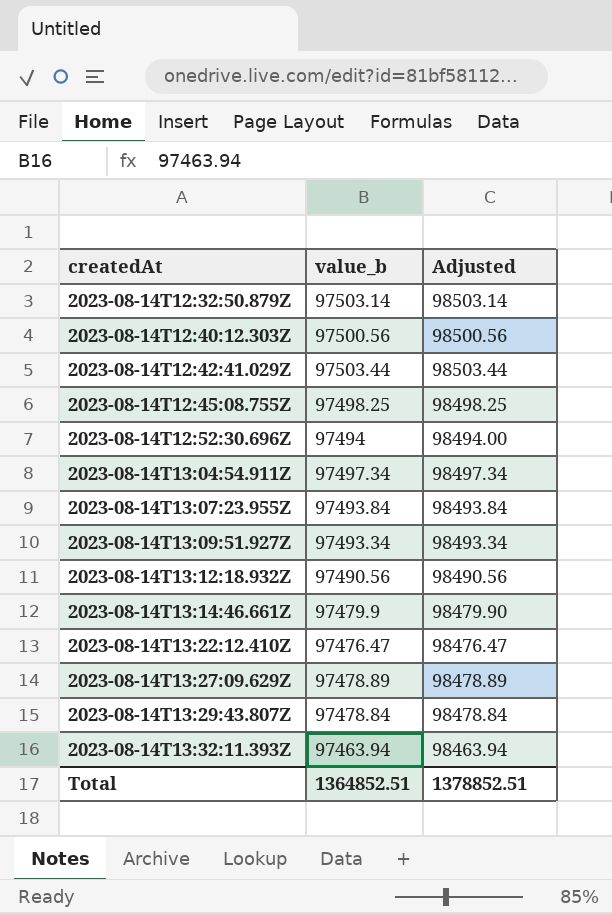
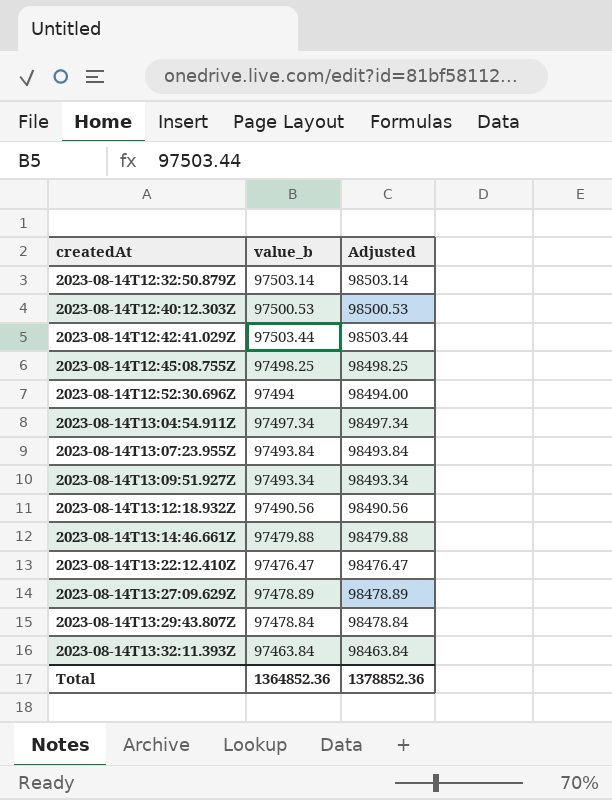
2023-08-14T12:40:12.303Z | value_b: 97500.56 -> 97500.53
2023-08-14T12:40:12.303Z | Adjusted: 98500.56 -> 98500.53
2023-08-14T13:14:46.661Z | value_b: 97479.9 -> 97479.88
2023-08-14T13:14:46.661Z | Adjusted: 98479.90 -> 98479.88
2023-08-14T13:32:11.393Z | value_b: 97463.94 -> 97463.84
2023-08-14T13:32:11.393Z | Adjusted: 98463.94 -> 98463.84
Total | value_b: 1364852.51 -> 1364852.36
Total | Adjusted: 1378852.51 -> 1378852.36

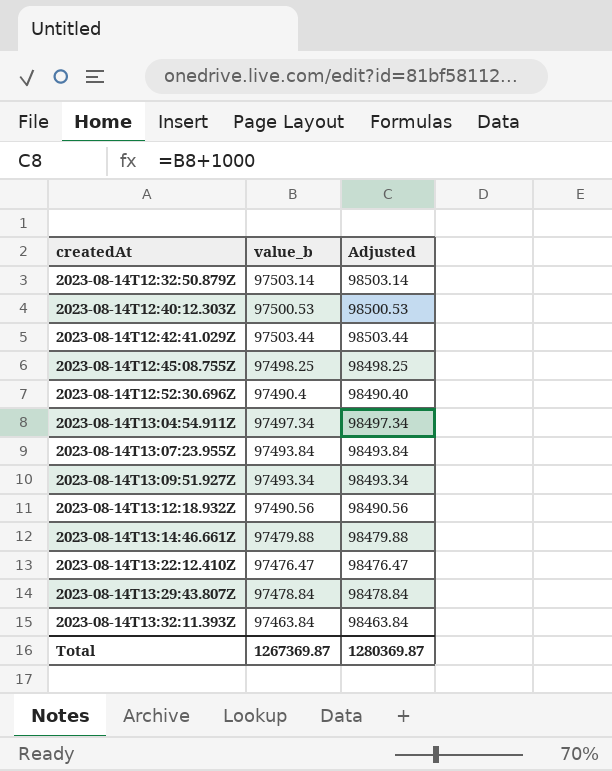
row 2023-08-14T13:27:09.629Z: 97478.89 | 98478.89 -> none
2023-08-14T12:52:30.696Z | value_b: 97494 -> 97490.4
2023-08-14T12:52:30.696Z | Adjusted: 98494.00 -> 98490.40
Total | value_b: 1364852.36 -> 1267369.87
Total | Adjusted: 1378852.36 -> 1280369.87

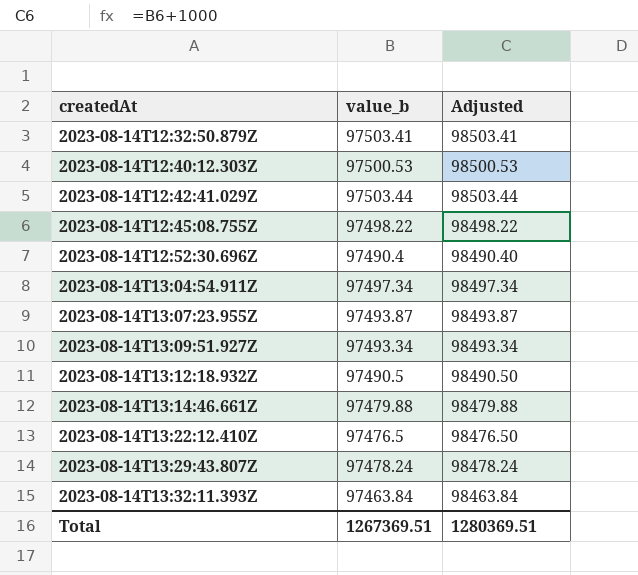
2023-08-14T12:32:50.879Z | value_b: 97503.14 -> 97503.41
2023-08-14T12:32:50.879Z | Adjusted: 98503.14 -> 98503.41
2023-08-14T12:45:08.755Z | value_b: 97498.25 -> 97498.22
2023-08-14T12:45:08.755Z | Adjusted: 98498.25 -> 98498.22
2023-08-14T13:07:23.955Z | value_b: 97493.84 -> 97493.87
2023-08-14T13:07:23.955Z | Adjusted: 98493.84 -> 98493.87
2023-08-14T13:12:18.932Z | value_b: 97490.56 -> 97490.5
2023-08-14T13:12:18.932Z | Adjusted: 98490.56 -> 98490.50
2023-08-14T13:22:12.410Z | value_b: 97476.47 -> 97476.5
2023-08-14T13:22:12.410Z | Adjusted: 98476.47 -> 98476.50
2023-08-14T13:29:43.807Z | value_b: 97478.84 -> 97478.24
2023-08-14T13:29:43.807Z | Adjusted: 98478.84 -> 98478.24
Total | value_b: 1267369.87 -> 1267369.51
Total | Adjusted: 1280369.87 -> 1280369.51

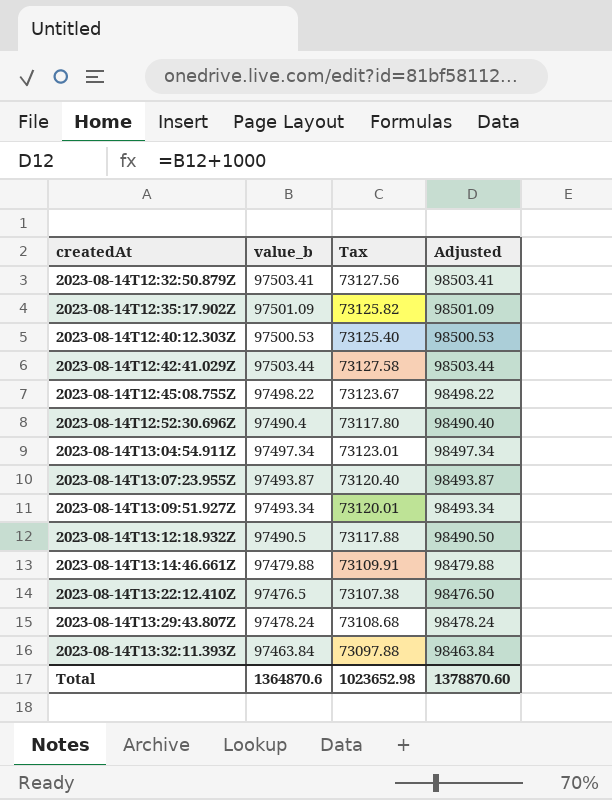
column Tax | formula: none -> [value_b] * 0.75
row 2023-08-14T12:35:17.902Z: none -> 97501.09 | 73125.82 | 98501.09
Total | value_b: 1267369.51 -> 1364870.6
Total | Adjusted: 1280369.51 -> 1378870.60

